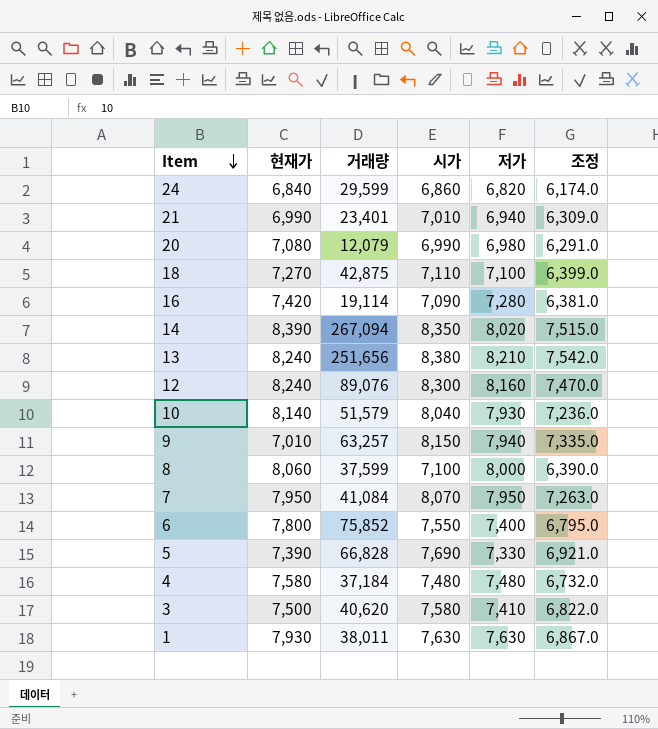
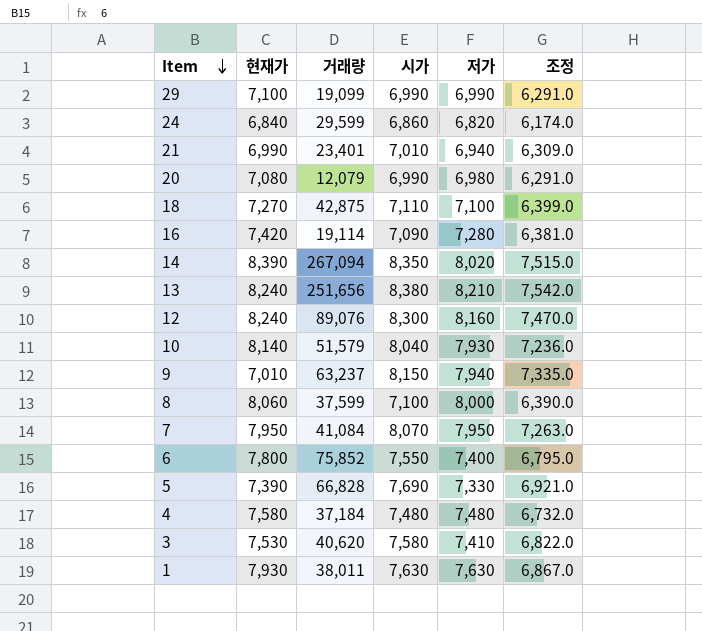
row 29: none -> 7,100 | 19,099 | 6,990 | 6,990 | 6,291.0
9 | 거래량: 63,257 -> 63,237
3 | 현재가: 7,500 -> 7,530

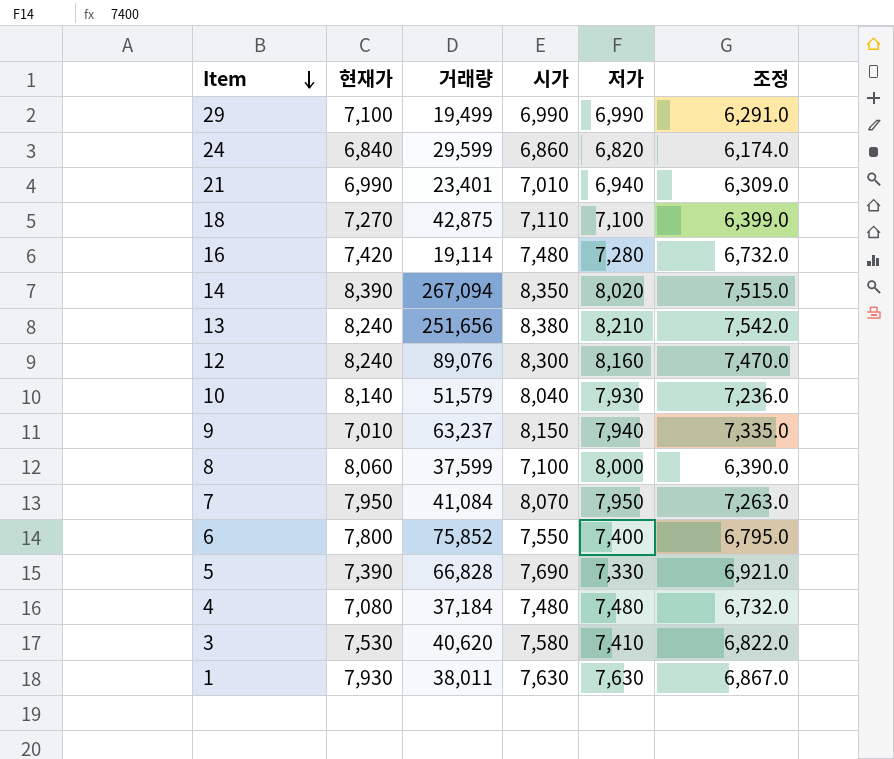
row 20: 7,080 | 12,079 | 6,990 | 6,980 | 6,291.0 -> none
29 | 거래량: 19,099 -> 19,499
16 | 시가: 7,090 -> 7,480
16 | 조정: 6,381.0 -> 6,732.0
4 | 현재가: 7,580 -> 7,080

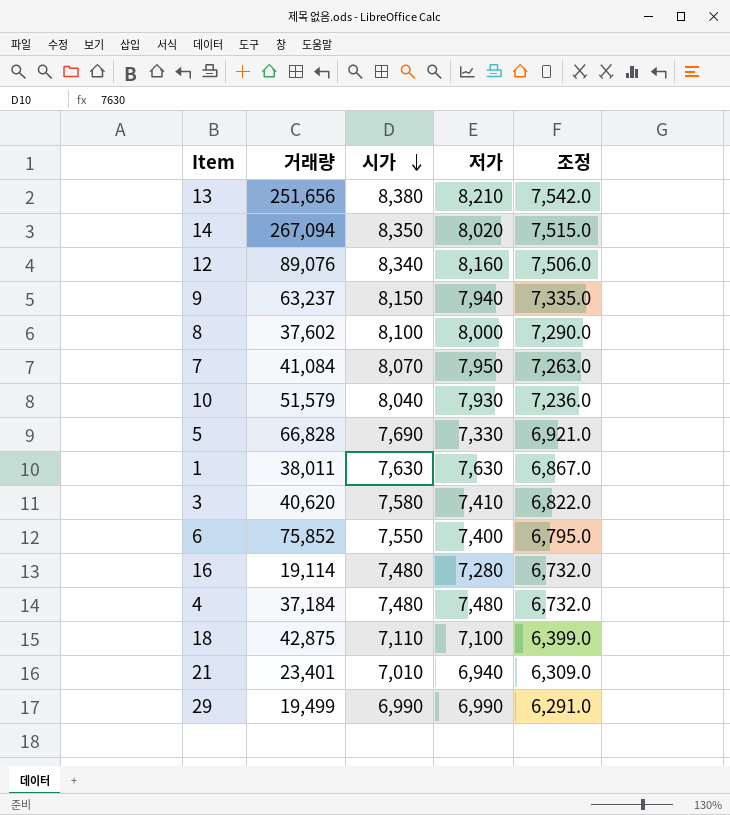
row order: Item descending -> 시가 descending
column 현재가 | position: 2 -> none
row 24: 6,840 | 29,599 | 6,860 | 6,820 | 6,174.0 -> none
12 | 시가: 8,300 -> 8,340
12 | 조정: 7,470.0 -> 7,506.0
8 | 거래량: 37,599 -> 37,602
8 | 시가: 7,100 -> 8,100
8 | 조정: 6,390.0 -> 7,290.0

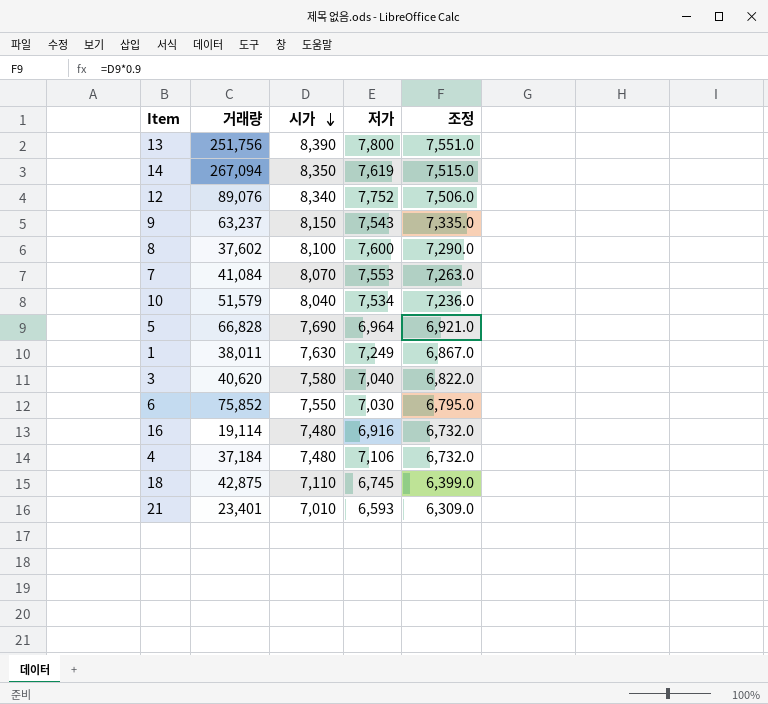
row 29: 19,499 | 6,990 | 6,990 | 6,291.0 -> none
13 | 거래량: 251,656 -> 251,756
13 | 시가: 8,380 -> 8,390
13 | 저가: 8,210 -> 7,800
13 | 조정: 7,542.0 -> 7,551.0
14 | 저가: 8,020 -> 7,619
12 | 저가: 8,160 -> 7,752
9 | 저가: 7,940 -> 7,543
8 | 저가: 8,000 -> 7,600
7 | 저가: 7,950 -> 7,553
10 | 저가: 7,930 -> 7,534
5 | 저가: 7,330 -> 6,964
1 | 저가: 7,630 -> 7,249
3 | 저가: 7,410 -> 7,040
6 | 저가: 7,400 -> 7,030
16 | 저가: 7,280 -> 6,916
4 | 저가: 7,480 -> 7,106
18 | 저가: 7,100 -> 6,745
21 | 저가: 6,940 -> 6,593

